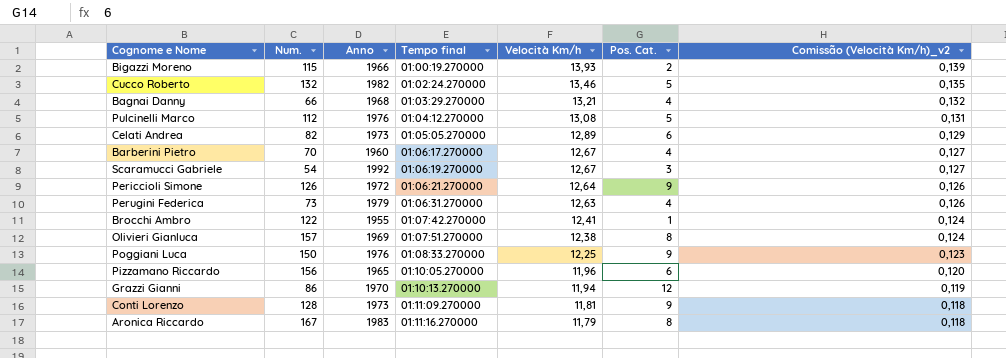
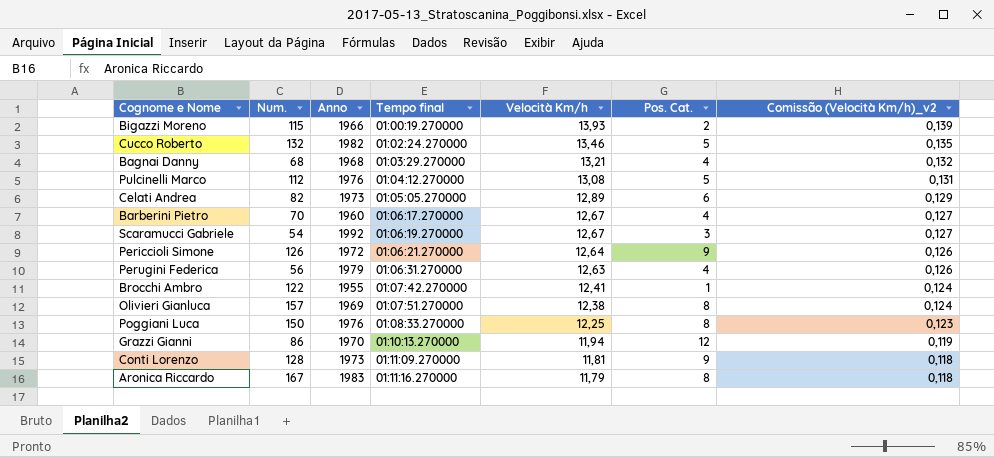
row Pizzamano Riccardo: 156 | 1965 | 01:10:05.270000 | 11,96 | 6 | 0,120 -> none
Bagnai Danny | Num.: 66 -> 68
Perugini Federica | Num.: 73 -> 56
Poggiani Luca | Pos. Cat.: 9 -> 8

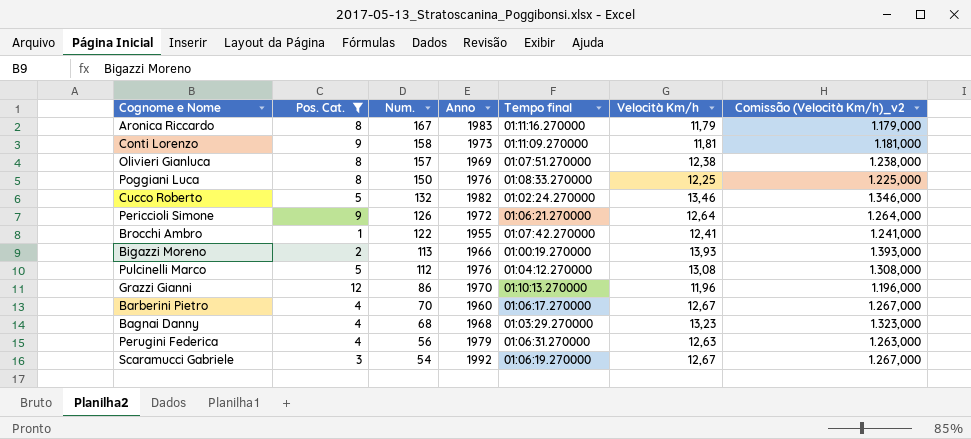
filter: none -> Pos. Cat. != 6
row order: Tempo final ascending -> Num. descending
column Pos. Cat. | position: 6 -> 2
column Comissão (Velocità Km/h)_v2 | formula: [Velocità Km/h] * 0,01 -> [Velocità Km/h] * 100
Conti Lorenzo | Num.: 128 -> 158
Bigazzi Moreno | Num.: 115 -> 113
Grazzi Gianni | Velocità Km/h: 11,94 -> 11,96
Bagnai Danny | Velocità Km/h: 13,21 -> 13,23

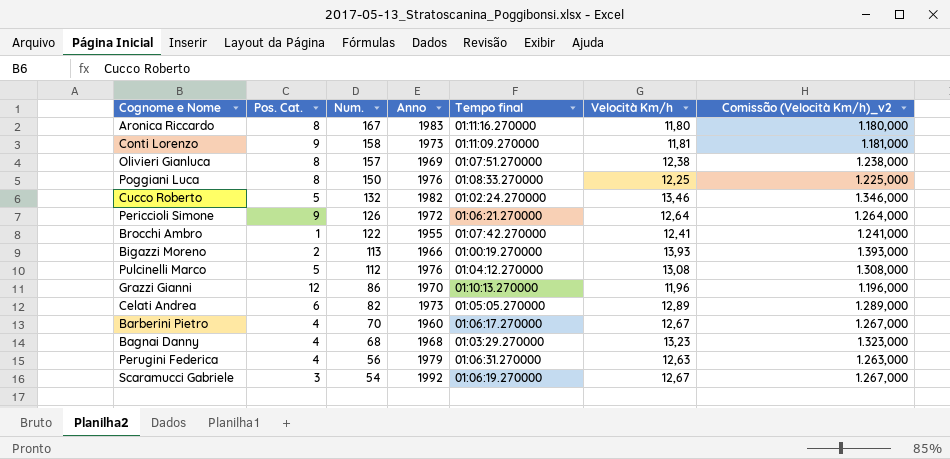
filter: Pos. Cat. != 6 -> none
Aronica Riccardo | Velocità Km/h: 11,79 -> 11,80
Aronica Riccardo | Comissão (Velocità Km/h)_v2: 1.179,000 -> 1.180,000

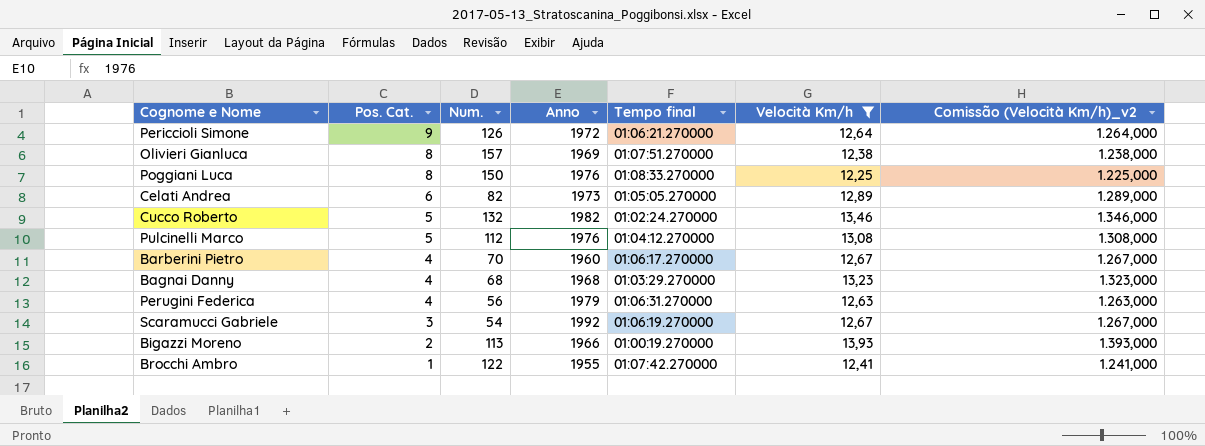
filter: none -> Velocità Km/h >= 12,25
row order: Num. descending -> Pos. Cat. descending

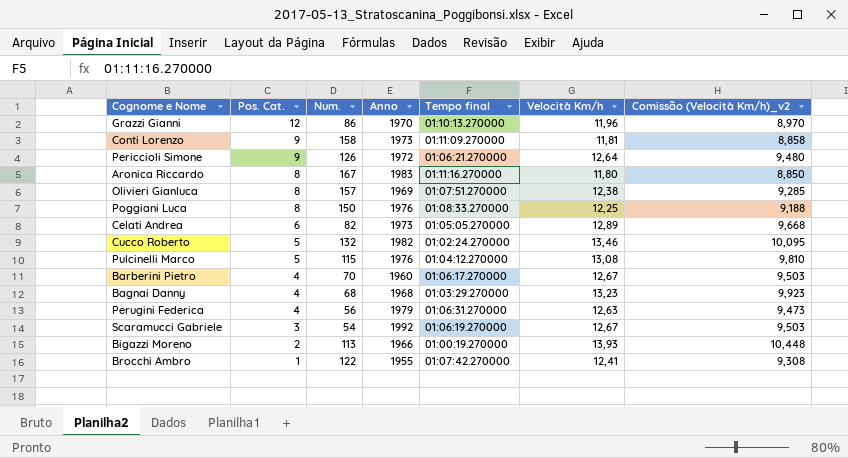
filter: Velocità Km/h >= 12,25 -> none
column Comissão (Velocità Km/h)_v2 | formula: [Velocità Km/h] * 100 -> [Velocità Km/h] * 0,75
Pulcinelli Marco | Num.: 112 -> 115

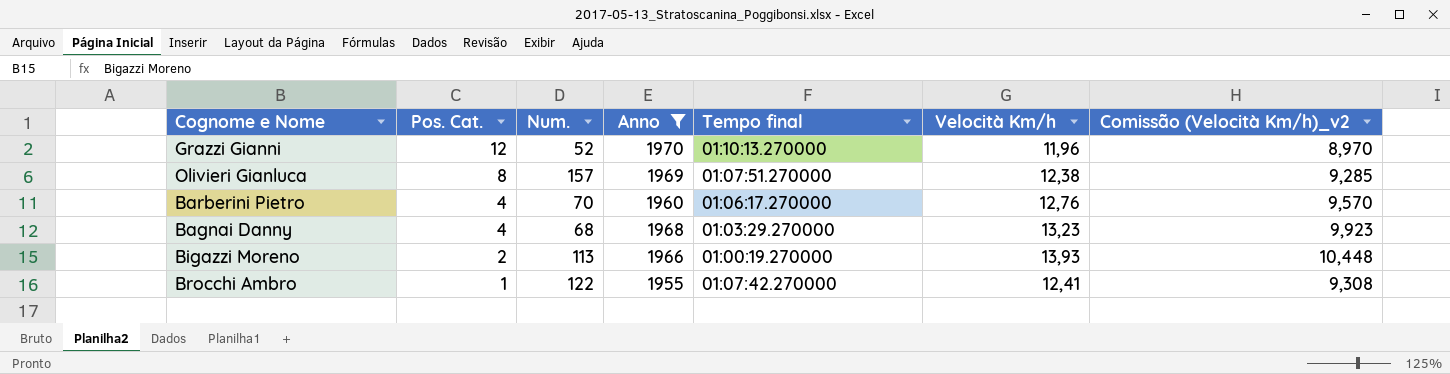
filter: none -> Anno <= 1970
Grazzi Gianni | Num.: 86 -> 52
Barberini Pietro | Velocità Km/h: 12,67 -> 12,76
Barberini Pietro | Comissão (Velocità Km/h)_v2: 9,503 -> 9,570

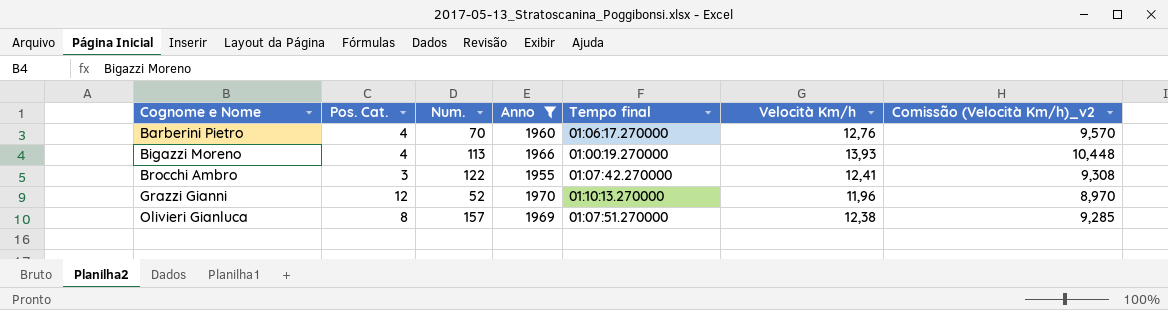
row order: Pos. Cat. descending -> Cognome e Nome ascending
row Bagnai Danny: 4 | 68 | 1968 | 01:03:29.270000 | 13,23 | 9,923 -> none
Bigazzi Moreno | Pos. Cat.: 2 -> 4
Brocchi Ambro | Pos. Cat.: 1 -> 3

